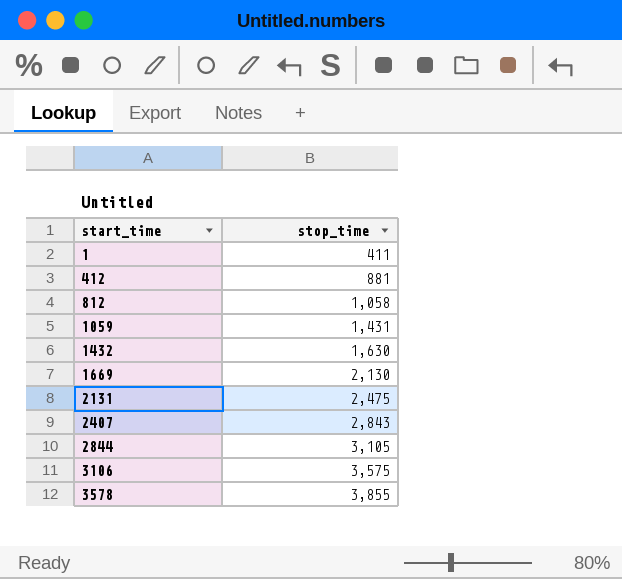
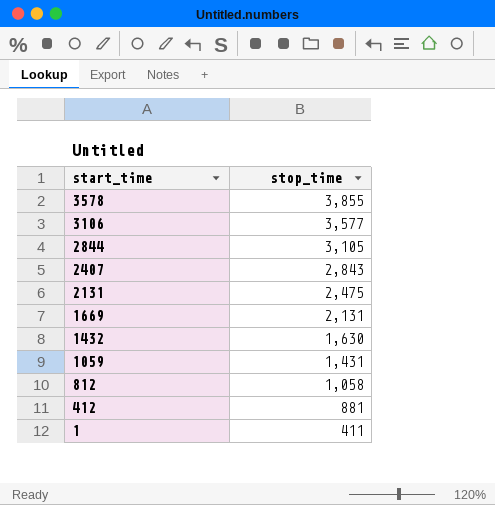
row order: start_time ascending -> start_time descending
3106 | stop_time: 3,575 -> 3,577
1669 | stop_time: 2,130 -> 2,131

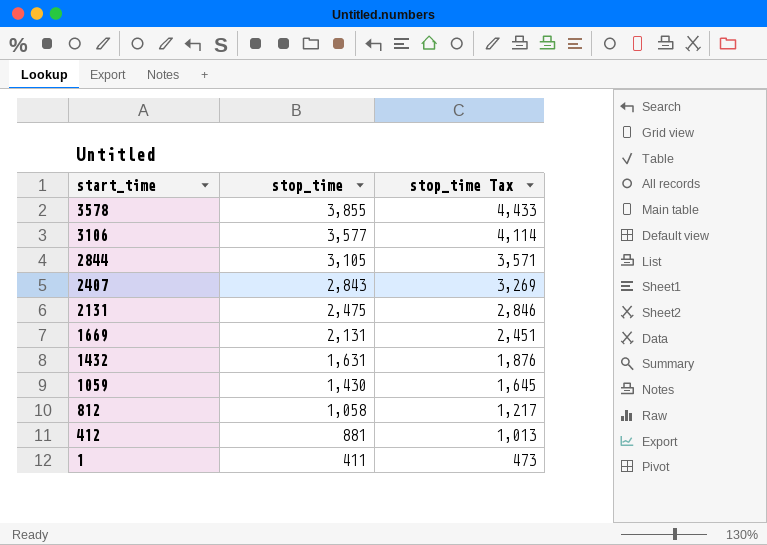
column stop_time Tax | formula: none -> [stop_time] * 1.15
1432 | stop_time: 1,630 -> 1,631
1059 | stop_time: 1,431 -> 1,430

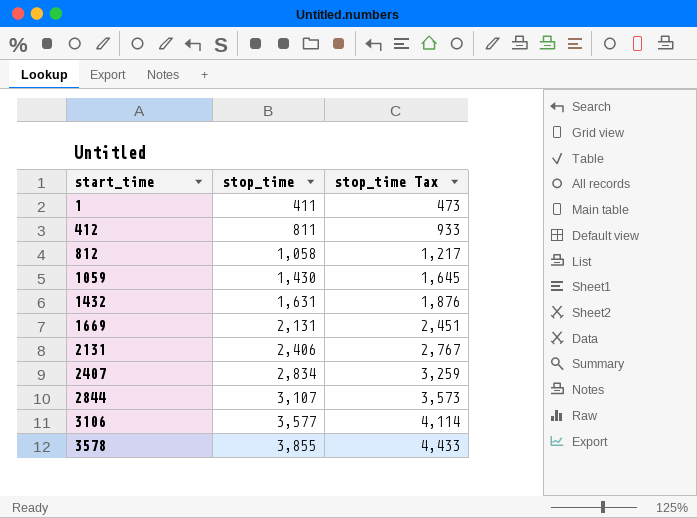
row order: start_time descending -> start_time ascending
412 | stop_time: 881 -> 811
412 | stop_time Tax: 1,013 -> 933
2131 | stop_time: 2,475 -> 2,406
2131 | stop_time Tax: 2,846 -> 2,767
2407 | stop_time: 2,843 -> 2,834
2407 | stop_time Tax: 3,269 -> 3,259
2844 | stop_time: 3,105 -> 3,107
2844 | stop_time Tax: 3,571 -> 3,573

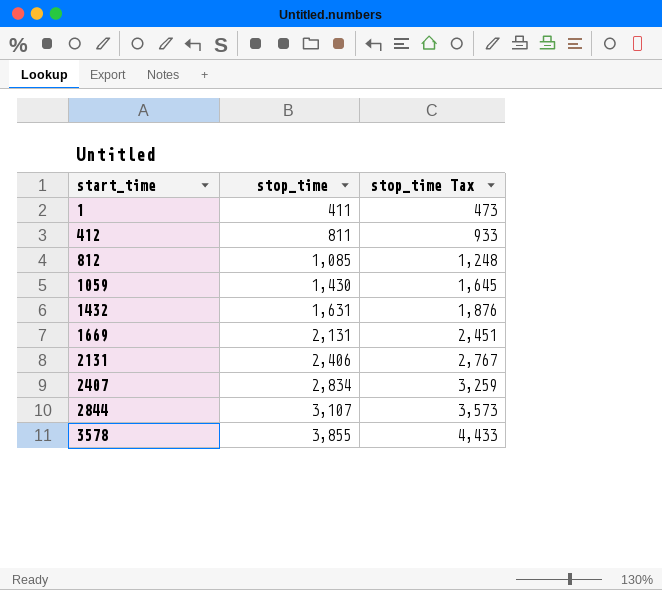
row 3106: 3,577 | 4,114 -> none
812 | stop_time: 1,058 -> 1,085
812 | stop_time Tax: 1,217 -> 1,248

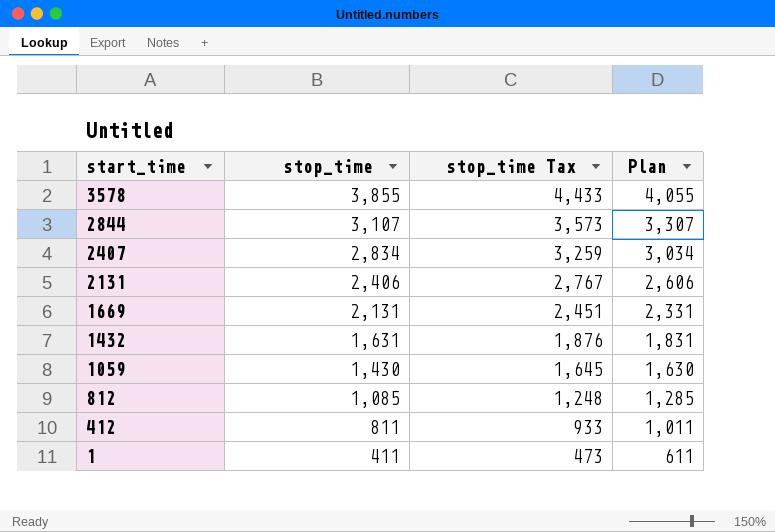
row order: start_time ascending -> start_time descending
column Plan | formula: none -> [stop_time] + 200

